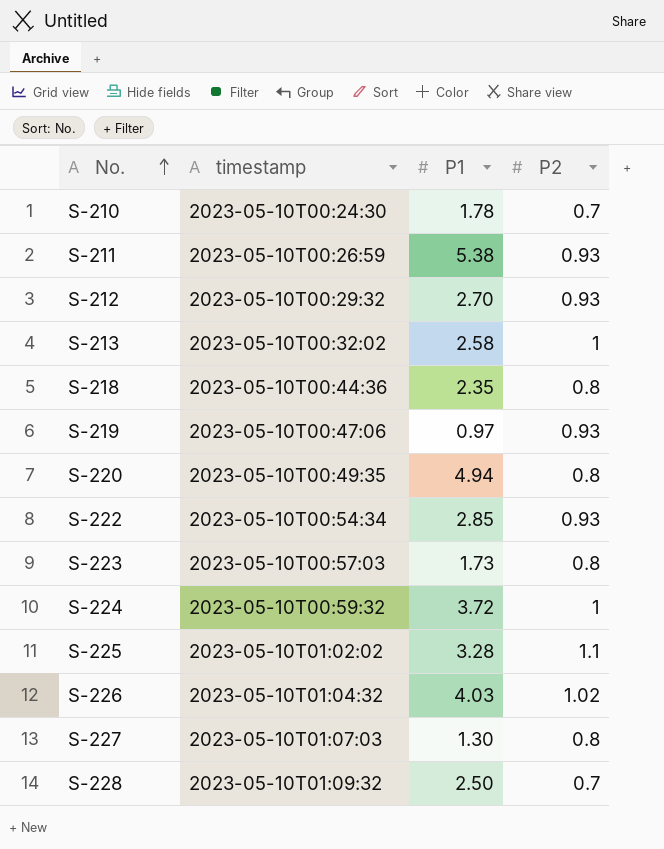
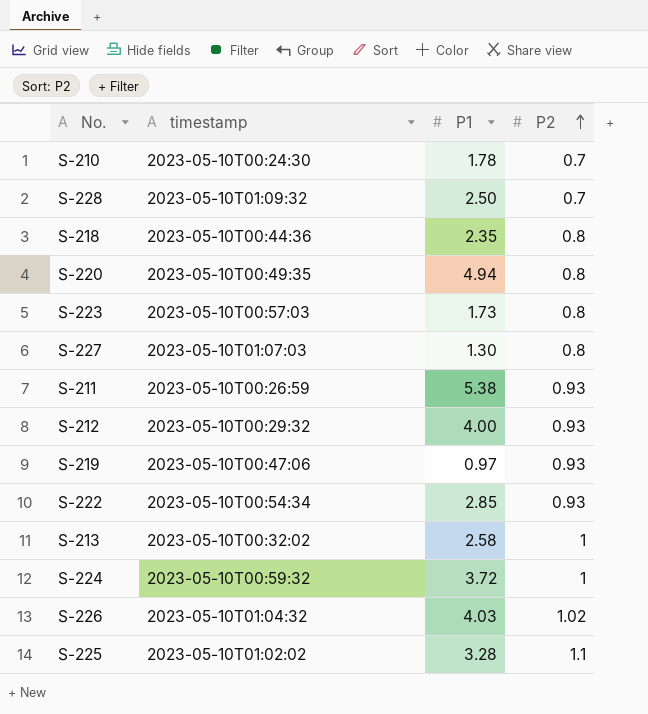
row order: No. ascending -> P2 ascending
S-212 | P1: 2.70 -> 4.00

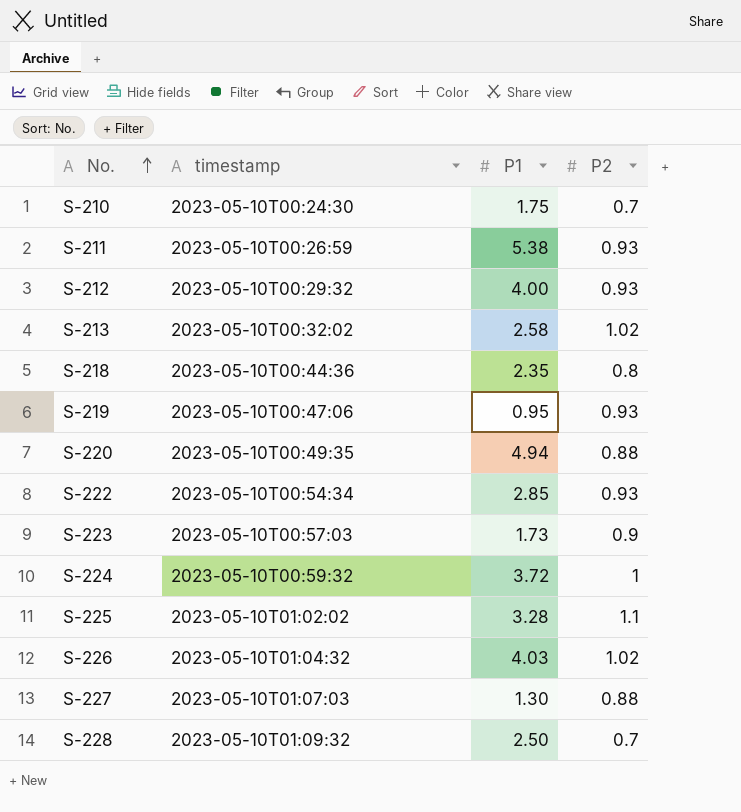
row order: P2 ascending -> No. ascending
S-210 | P1: 1.78 -> 1.75
S-213 | P2: 1 -> 1.02
S-219 | P1: 0.97 -> 0.95
S-220 | P2: 0.8 -> 0.88
S-223 | P2: 0.8 -> 0.9
S-227 | P2: 0.8 -> 0.88

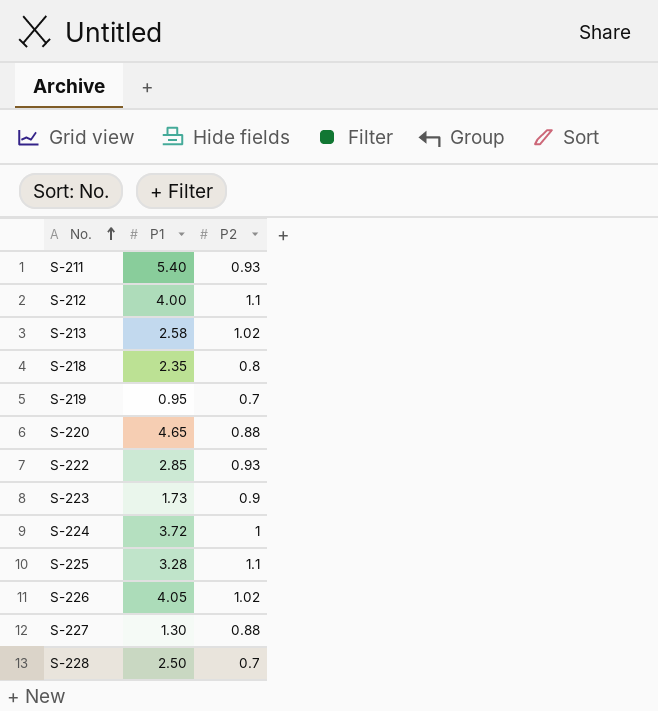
column timestamp | position: 2 -> none
row S-210: 2023-05-10T00:24:30 | 1.75 | 0.7 -> none
S-211 | P1: 5.38 -> 5.40
S-212 | P2: 0.93 -> 1.1
S-219 | P2: 0.93 -> 0.7
S-220 | P1: 4.94 -> 4.65
S-226 | P1: 4.03 -> 4.05

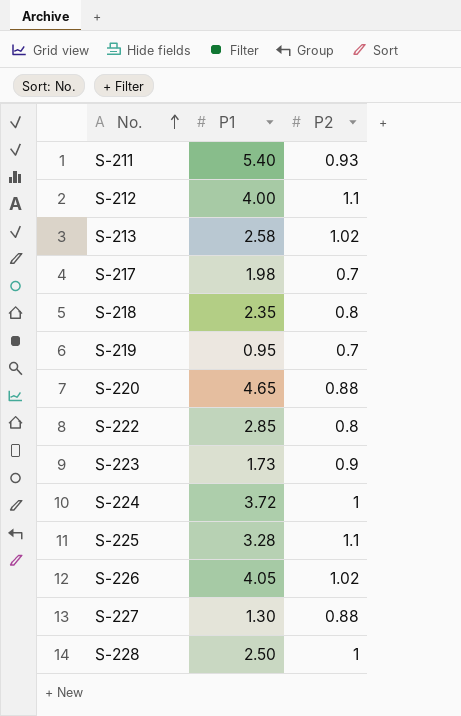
row S-217: none -> 1.98 | 0.7
S-222 | P2: 0.93 -> 0.8
S-228 | P2: 0.7 -> 1

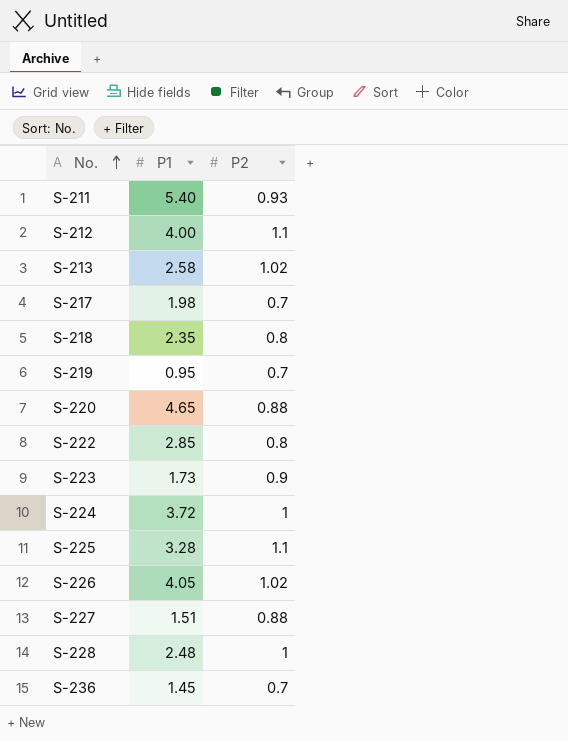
S-227 | P1: 1.30 -> 1.51
S-228 | P1: 2.50 -> 2.48
row S-236: none -> 1.45 | 0.7

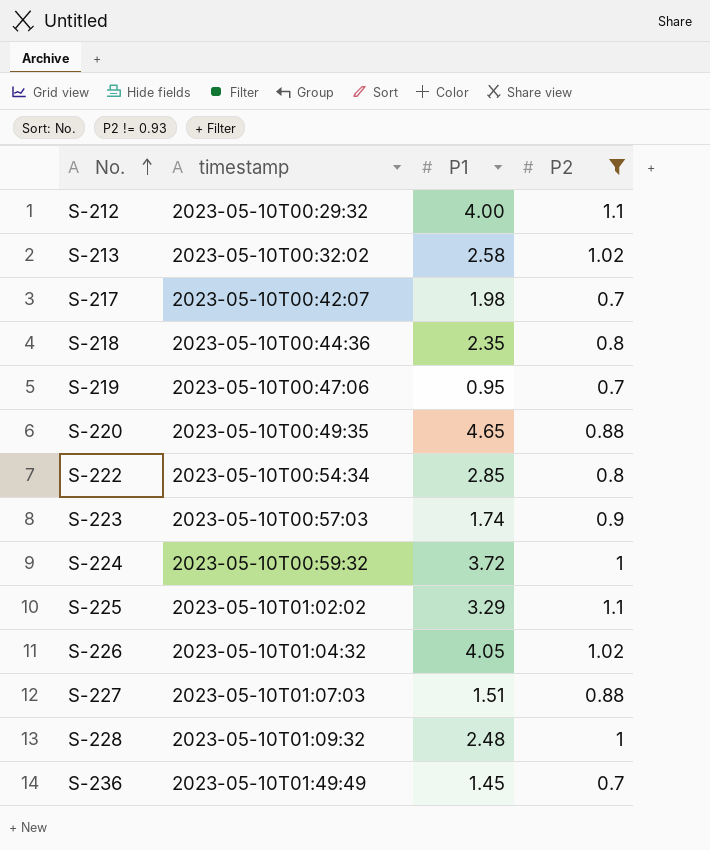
filter: none -> P2 != 0.93
column timestamp | position: none -> 2
S-223 | P1: 1.73 -> 1.74
S-225 | P1: 3.28 -> 3.29

